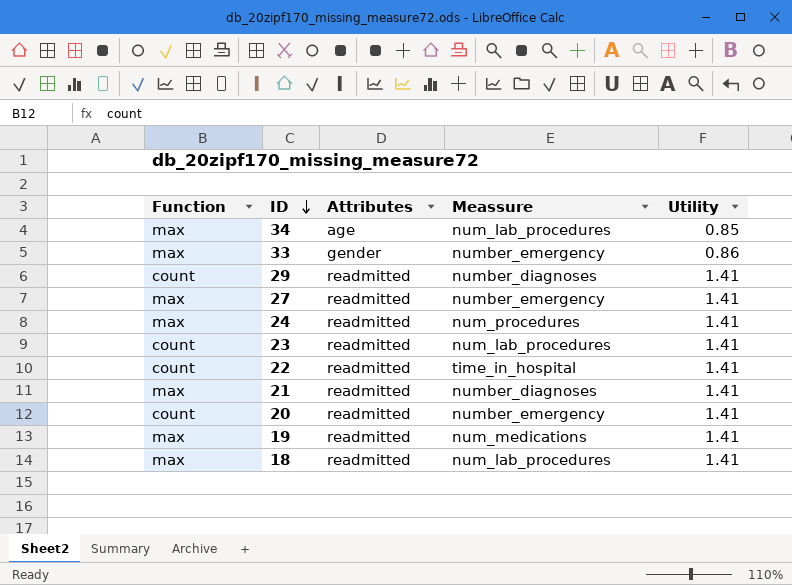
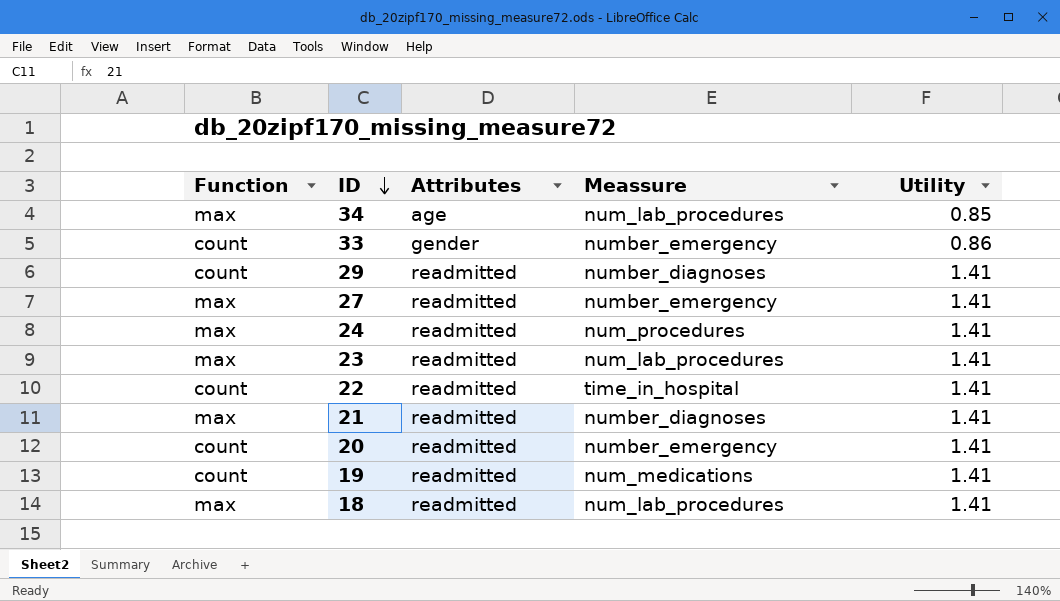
33 | Function: max -> count
23 | Function: count -> max
19 | Function: max -> count

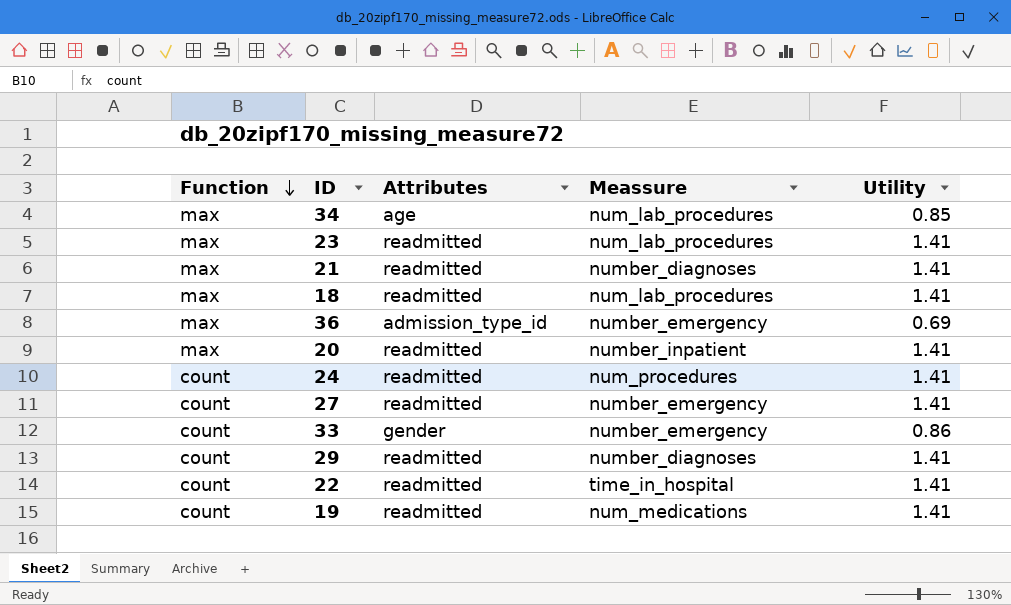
row order: ID descending -> Function descending
row 36: none -> max | admission_type_id | number_emergency | 0.69
20 | Function: count -> max
20 | Meassure: number_emergency -> number_inpatient
24 | Function: max -> count
27 | Function: max -> count

